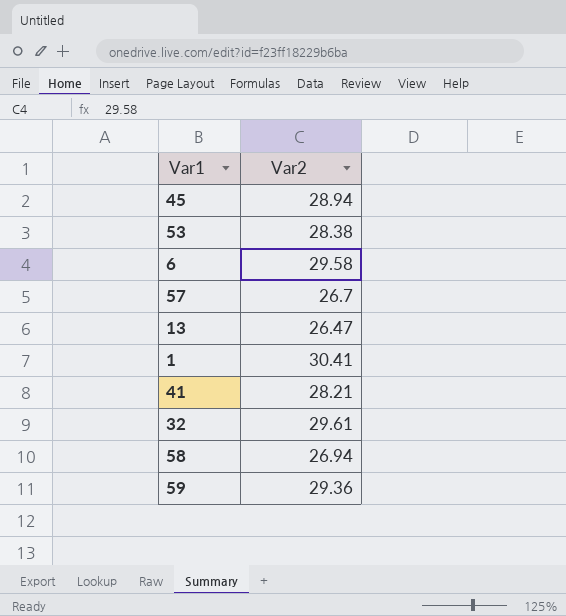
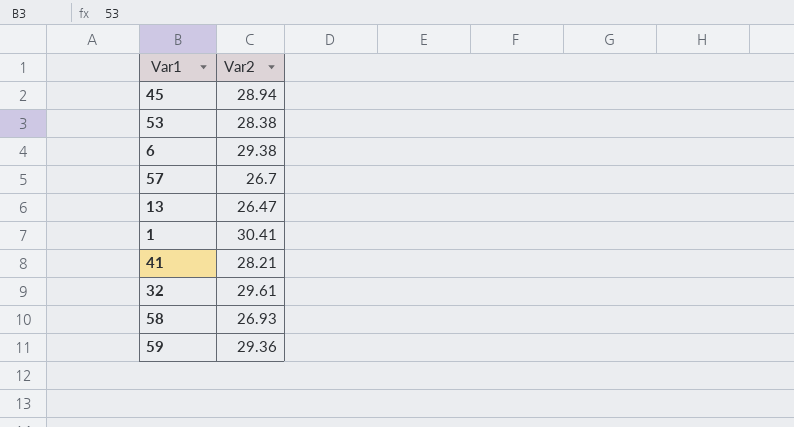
6 | Var2: 29.58 -> 29.38
58 | Var2: 26.94 -> 26.93

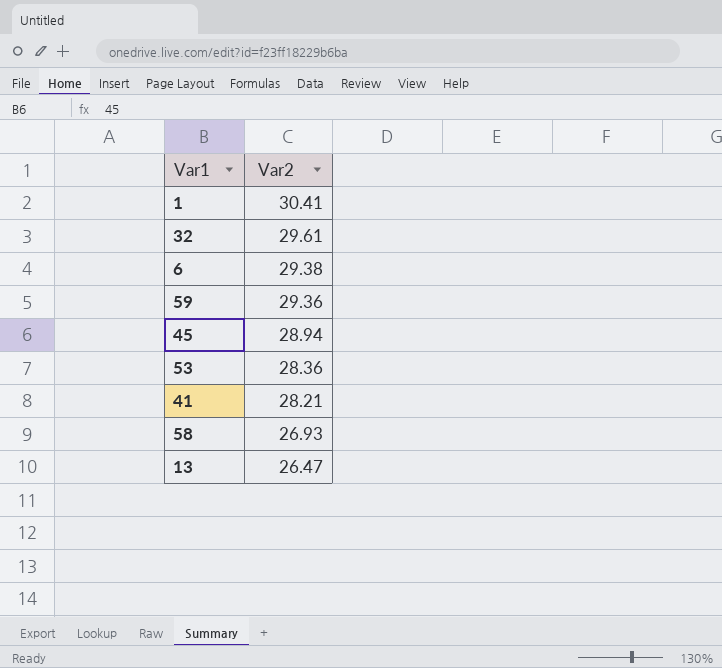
row order: none -> Var2 descending
row 57: 26.7 -> none
53 | Var2: 28.38 -> 28.36

